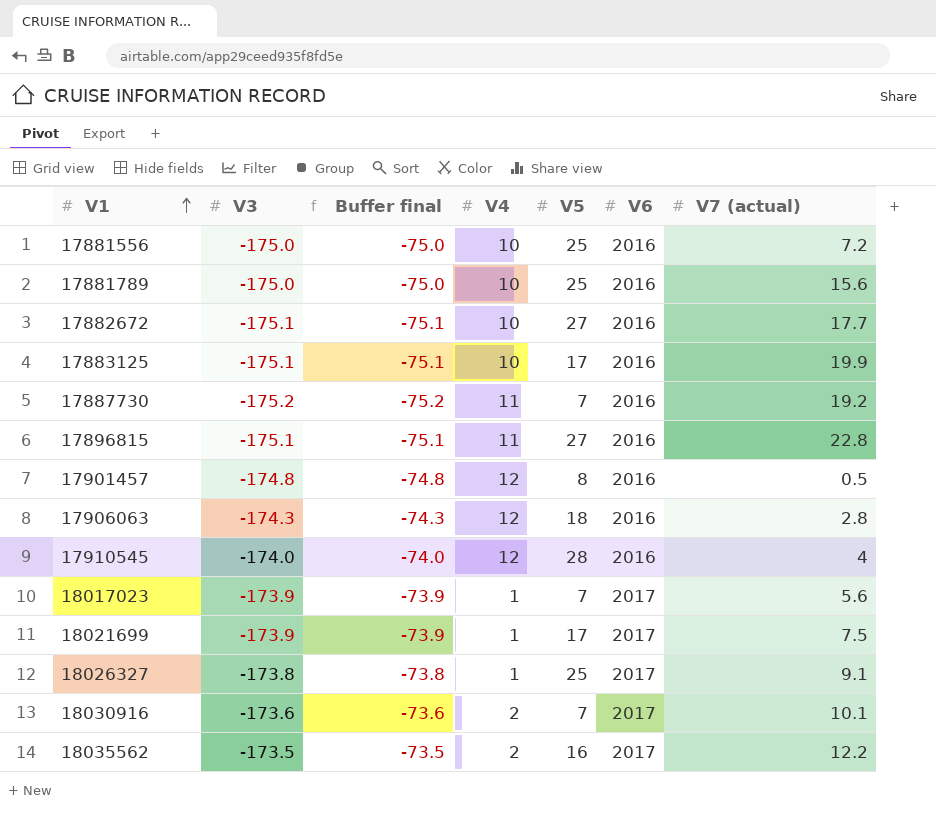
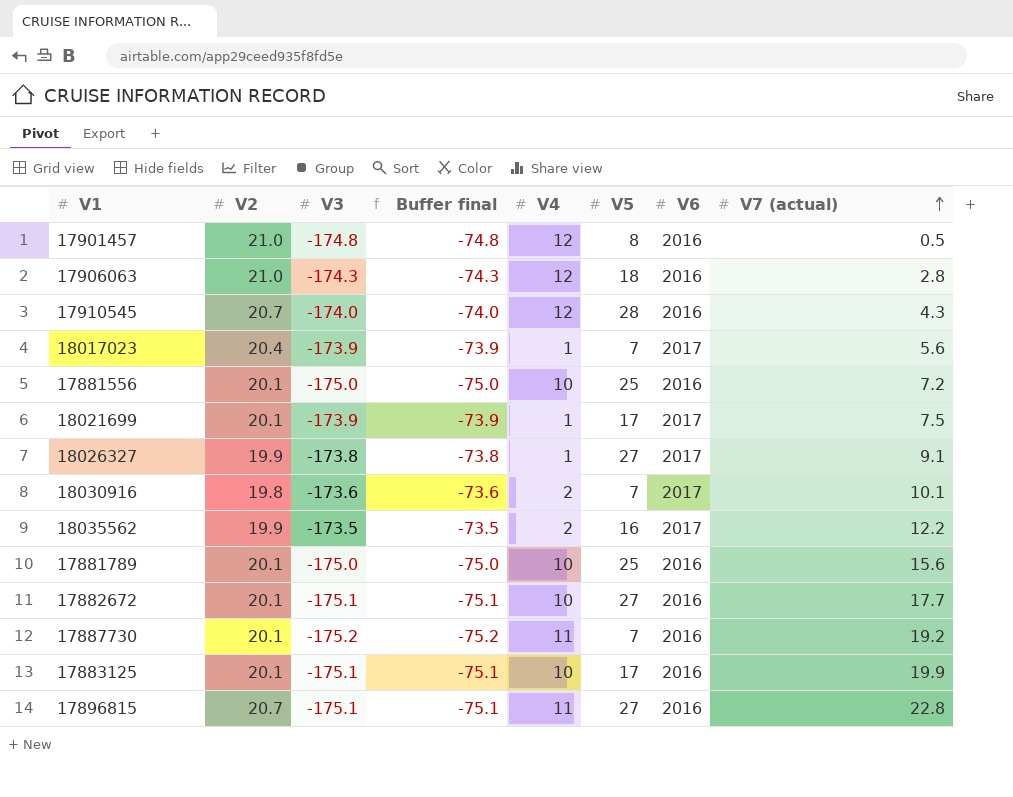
row order: V1 ascending -> V7 (actual) ascending
column V2 | position: none -> 2
17910545 | V7 (actual): 4 -> 4.3
18026327 | V5: 25 -> 27

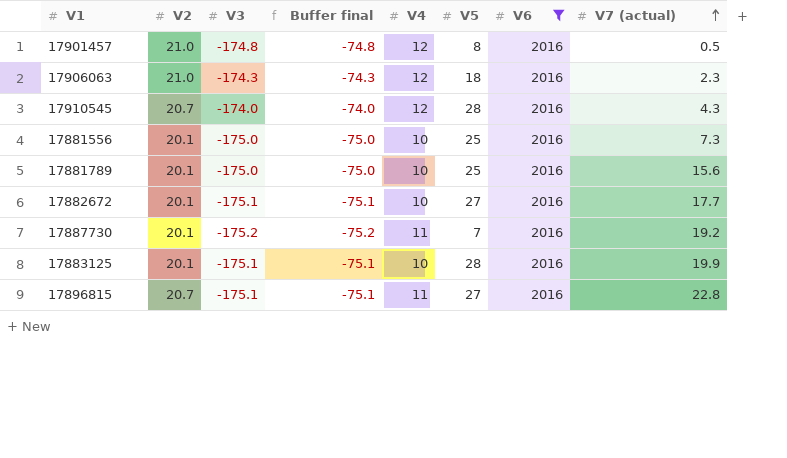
filter: none -> V6 = 2016
17906063 | V7 (actual): 2.8 -> 2.3
17881556 | V7 (actual): 7.2 -> 7.3
17883125 | V5: 17 -> 28

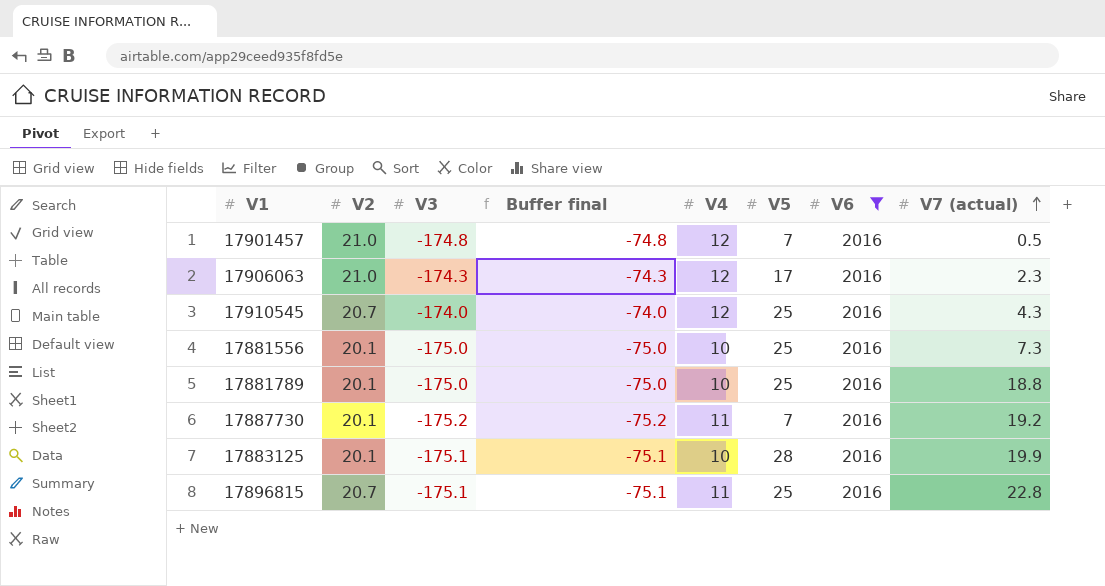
row 17882672: 20.1 | -175.1 | -75.1 | 10 | 27 | 2016 | 17.7 -> none
17901457 | V5: 8 -> 7
17906063 | V5: 18 -> 17
17910545 | V5: 28 -> 25
17881789 | V7 (actual): 15.6 -> 18.8
17896815 | V5: 27 -> 25

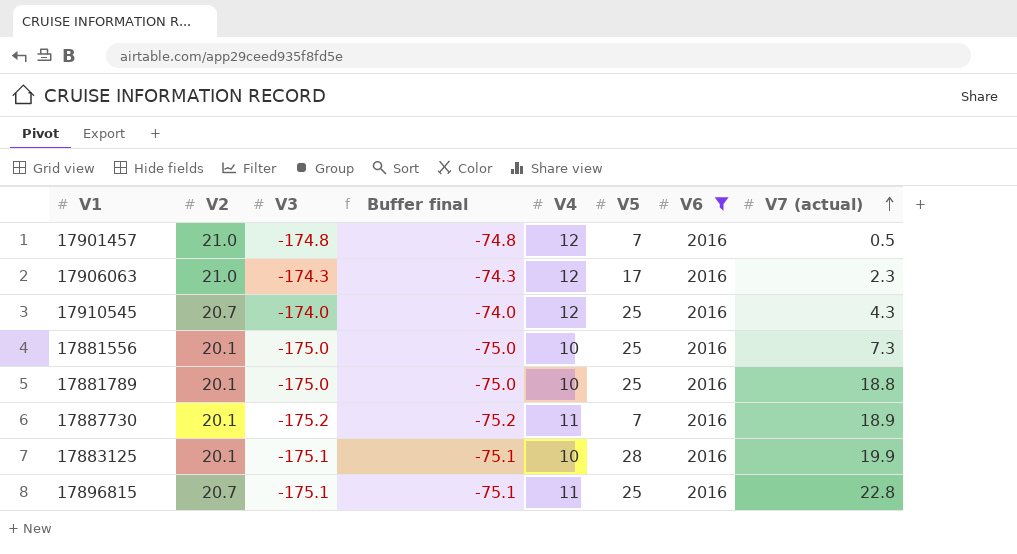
17887730 | V7 (actual): 19.2 -> 18.9

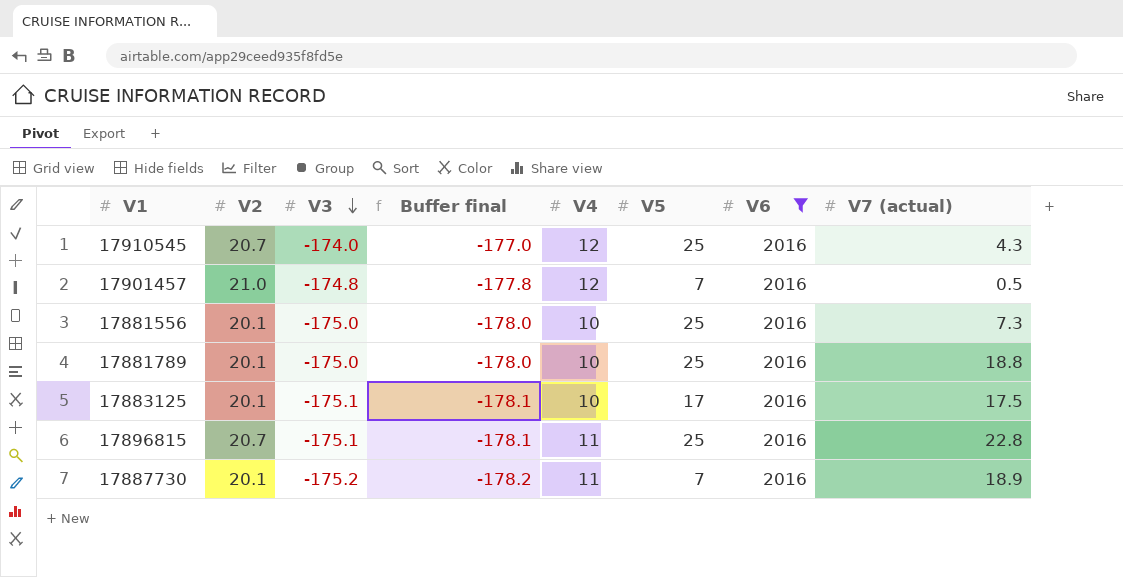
row order: V7 (actual) ascending -> V3 descending
column Buffer final | formula: [V3] + 100 -> [V3] - 3
row 17906063: 21.0 | -174.3 | -74.3 | 12 | 17 | 2016 | 2.3 -> none
17883125 | V5: 28 -> 17
17883125 | V7 (actual): 19.9 -> 17.5

